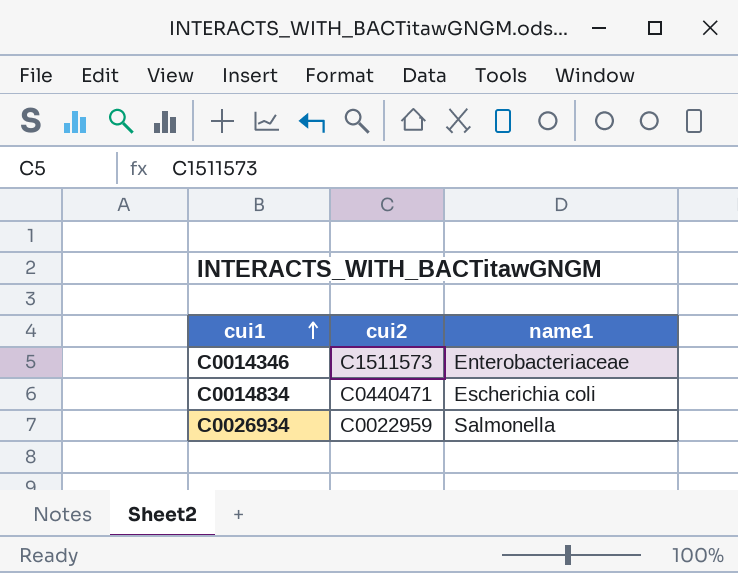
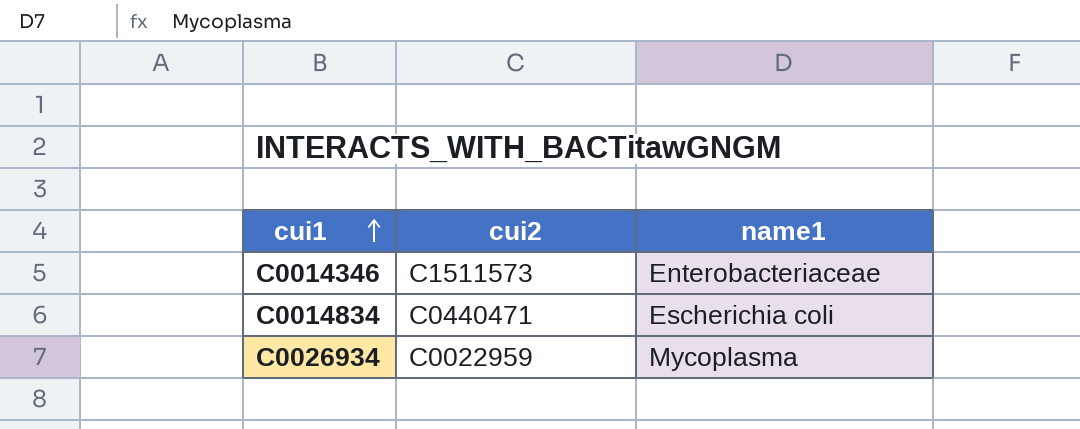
C0026934 | name1: Salmonella -> Mycoplasma

